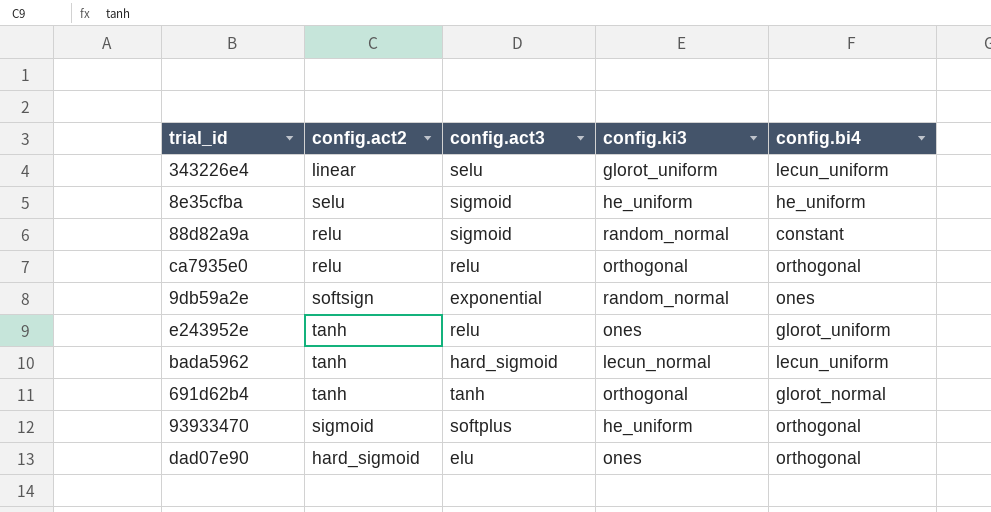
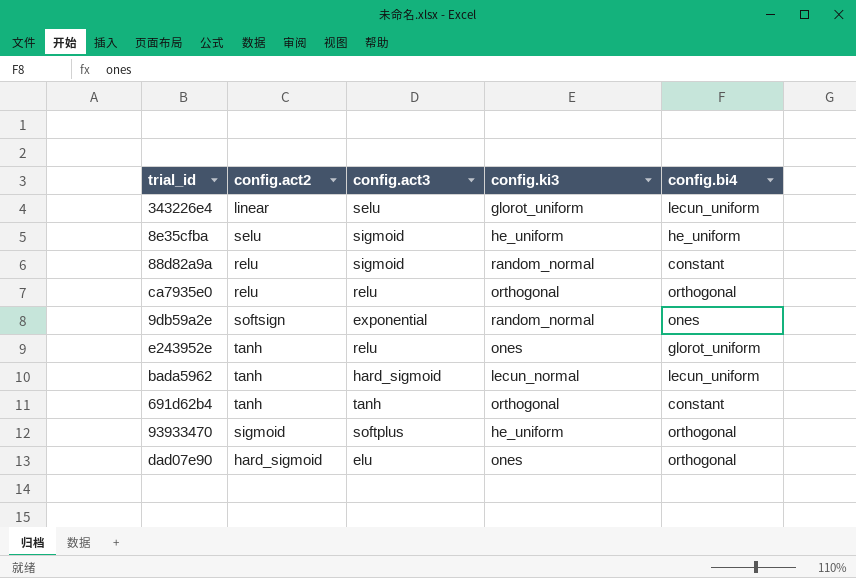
691d62b4 | config.bi4: glorot_normal -> constant

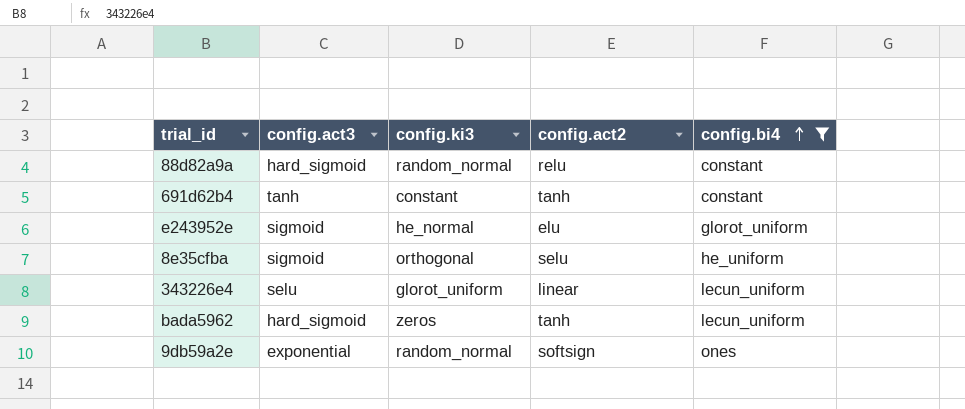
filter: none -> config.bi4 != orthogonal
row order: none -> config.bi4 ascending
column config.act2 | position: 2 -> 4
88d82a9a | config.act3: sigmoid -> hard_sigmoid
691d62b4 | config.ki3: orthogonal -> constant
e243952e | config.act3: relu -> sigmoid
e243952e | config.ki3: ones -> he_normal
e243952e | config.act2: tanh -> elu
8e35cfba | config.ki3: he_uniform -> orthogonal
bada5962 | config.ki3: lecun_normal -> zeros

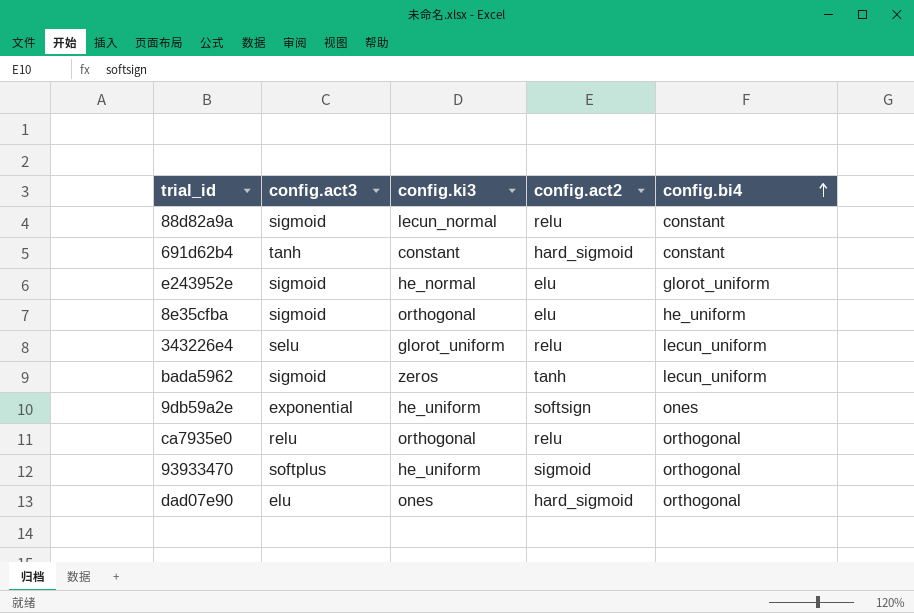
filter: config.bi4 != orthogonal -> none
88d82a9a | config.act3: hard_sigmoid -> sigmoid
88d82a9a | config.ki3: random_normal -> lecun_normal
691d62b4 | config.act2: tanh -> hard_sigmoid
8e35cfba | config.act2: selu -> elu
343226e4 | config.act2: linear -> relu
bada5962 | config.act3: hard_sigmoid -> sigmoid
9db59a2e | config.ki3: random_normal -> he_uniform

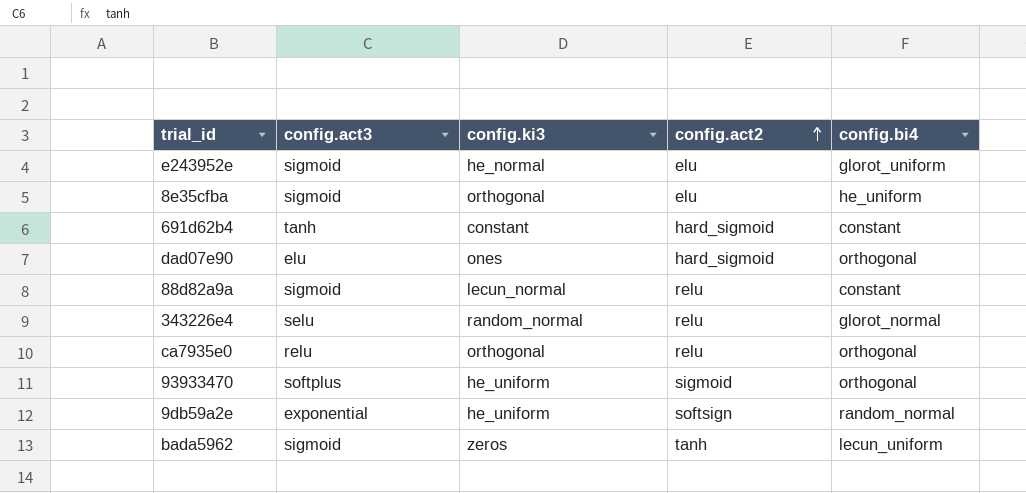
row order: config.bi4 ascending -> config.act2 ascending
343226e4 | config.ki3: glorot_uniform -> random_normal
343226e4 | config.bi4: lecun_uniform -> glorot_normal
9db59a2e | config.bi4: ones -> random_normal

